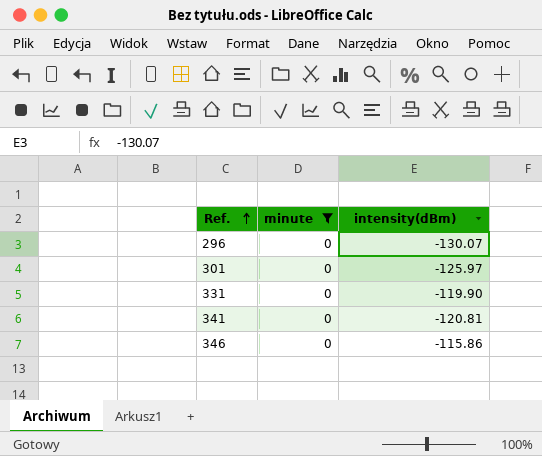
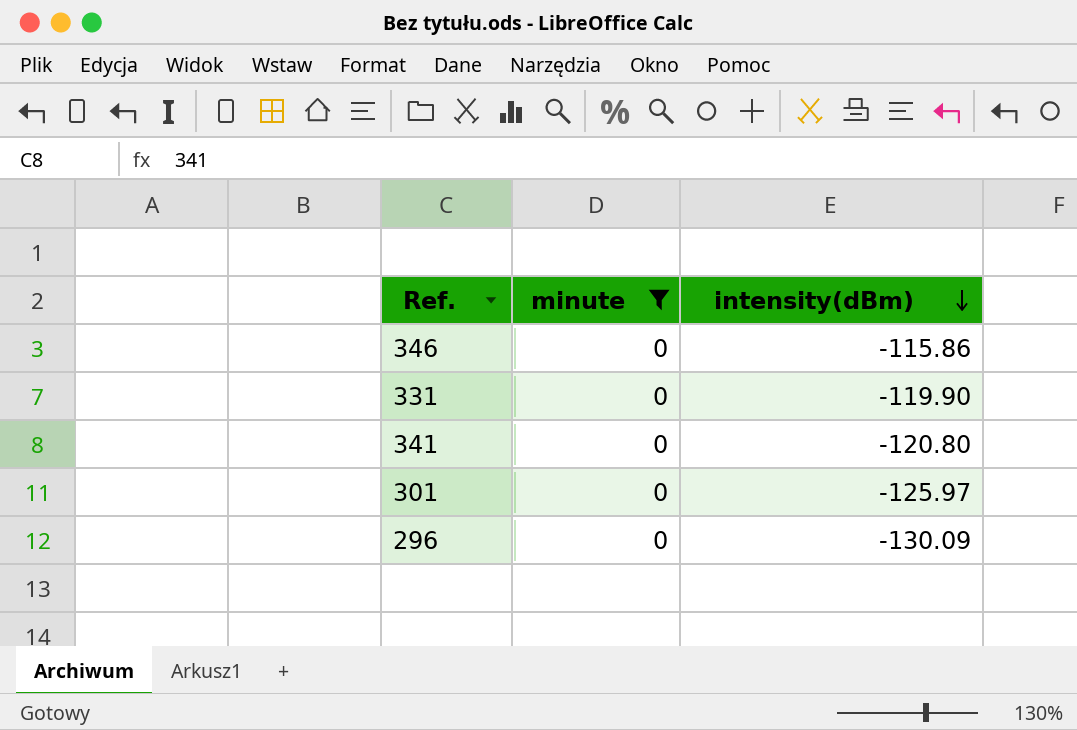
row order: Ref. ascending -> intensity(dBm) descending
341 | intensity(dBm): -120.81 -> -120.80
296 | intensity(dBm): -130.07 -> -130.09

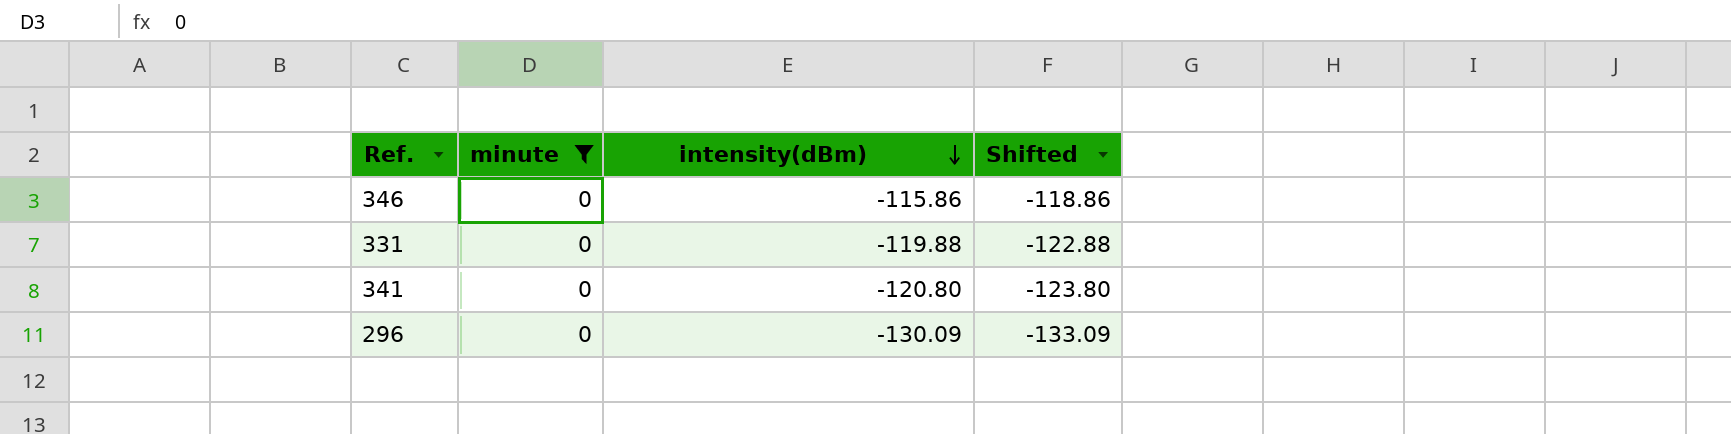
column Shifted | formula: none -> [intensity(dBm)] - 3
row 301: 0 | -125.97 -> none
331 | intensity(dBm): -119.90 -> -119.88

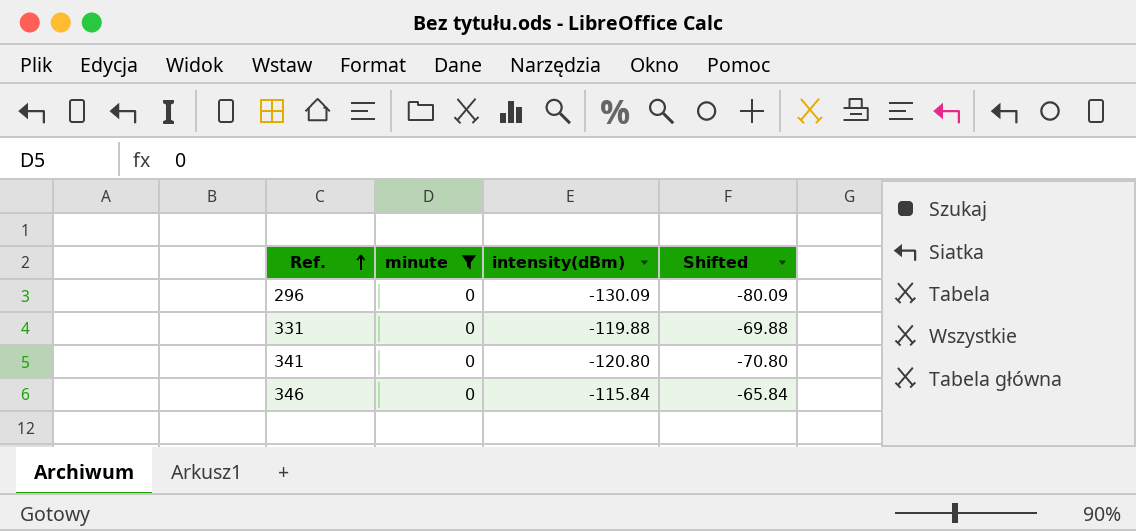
row order: intensity(dBm) descending -> Ref. ascending
column Shifted | formula: [intensity(dBm)] - 3 -> [intensity(dBm)] + 50
346 | intensity(dBm): -115.86 -> -115.84

